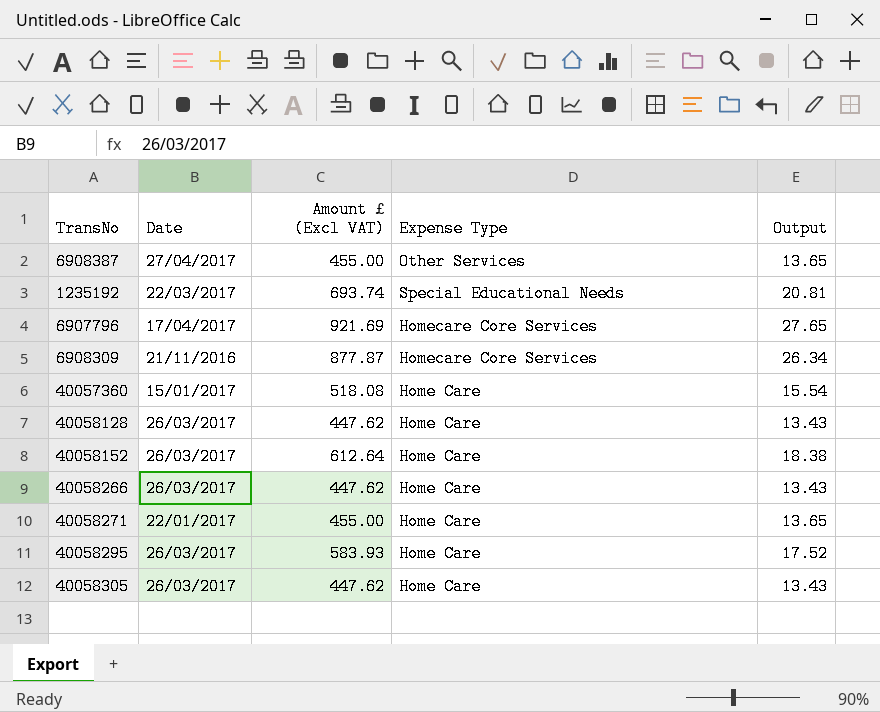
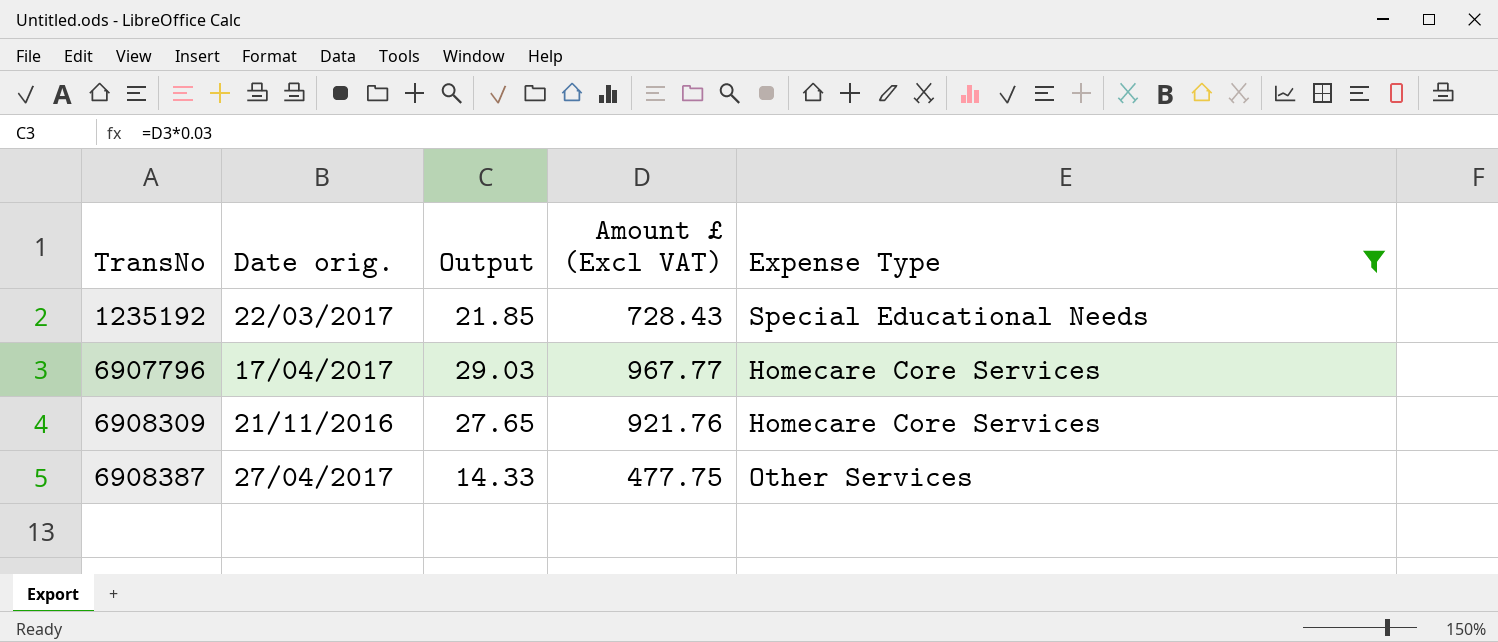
filter: none -> Expense Type != Home Care
row order: none -> TransNo ascending
column name: Date -> Date orig.
column Output | position: 5 -> 3
1235192 | Output: 20.81 -> 21.85
1235192 | Amount £ (Excl VAT): 693.74 -> 728.43
6907796 | Output: 27.65 -> 29.03
6907796 | Amount £ (Excl VAT): 921.69 -> 967.77
6908309 | Output: 26.34 -> 27.65
6908309 | Amount £ (Excl VAT): 877.87 -> 921.76
6908387 | Output: 13.65 -> 14.33
6908387 | Amount £ (Excl VAT): 455.00 -> 477.75

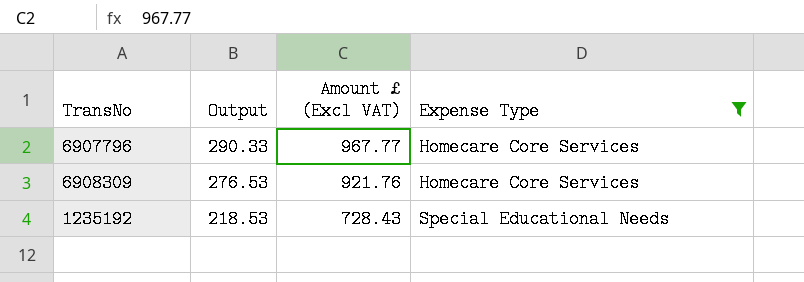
row order: TransNo ascending -> Output descending
column Date orig. | position: 2 -> none
column Output | formula: [Amount £ (Excl VAT)] * 0.03 -> [Amount £ (Excl VAT)] * 0.3
row 6908387: 27/04/2017 | 14.33 | 477.75 | Other Services -> none

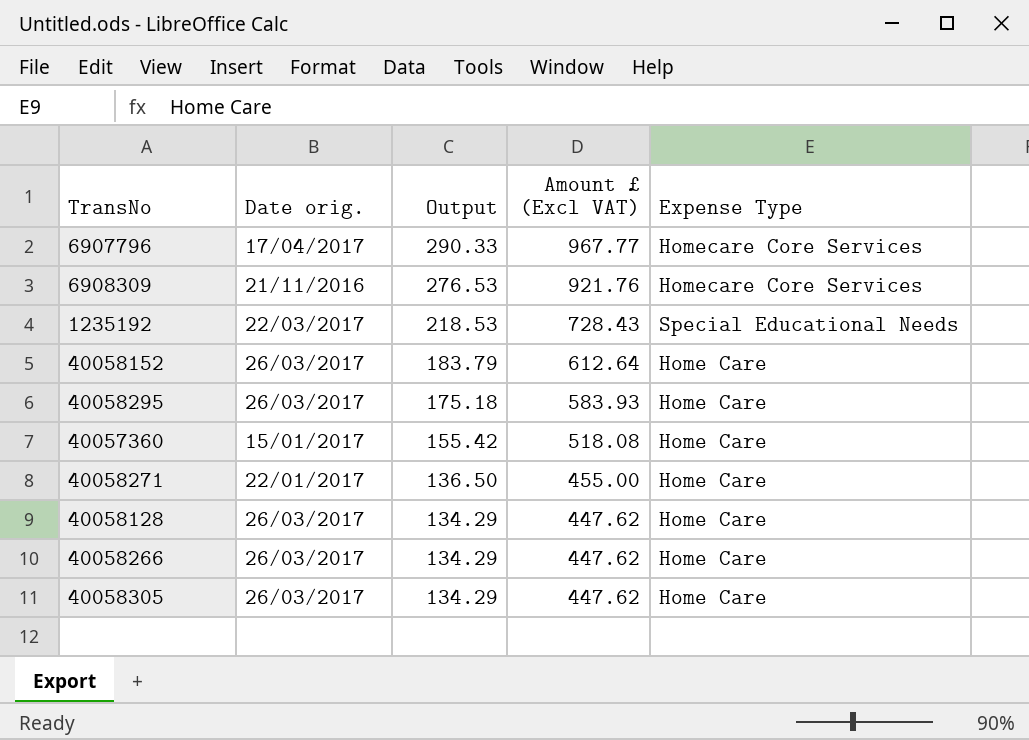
filter: Expense Type != Home Care -> none
column Date orig. | position: none -> 2

